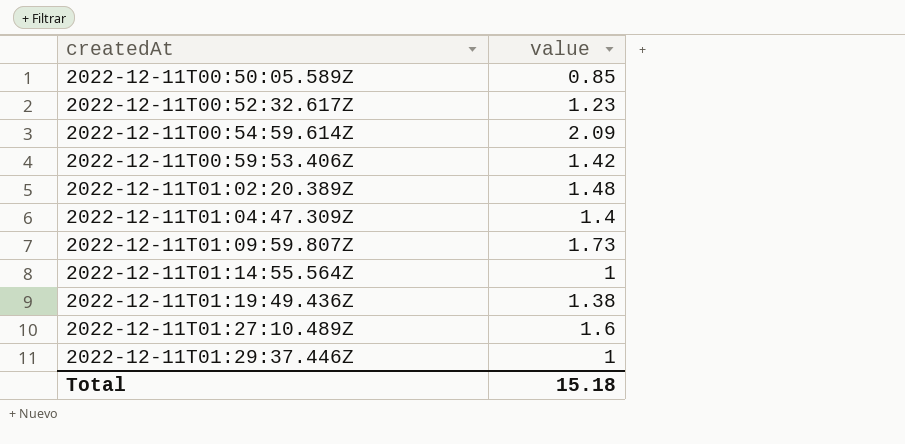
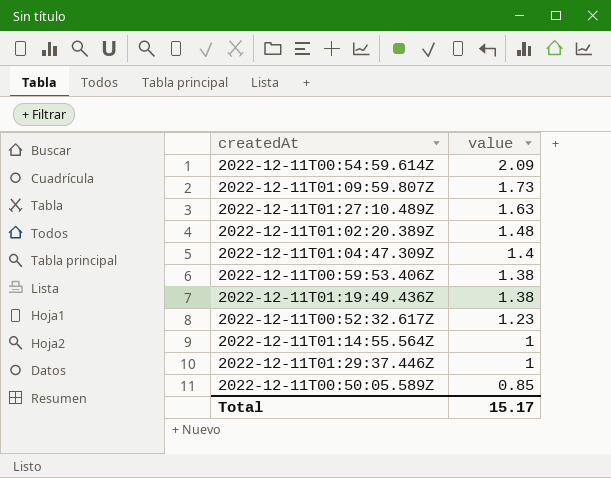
row order: createdAt ascending -> value descending
2022-12-11T01:27:10.489Z | value: 1.6 -> 1.63
2022-12-11T00:59:53.406Z | value: 1.42 -> 1.38
Total | value: 15.18 -> 15.17

